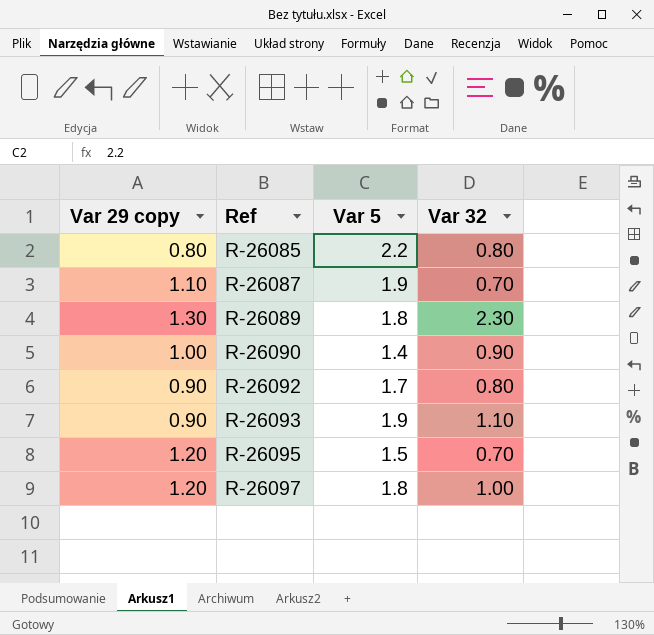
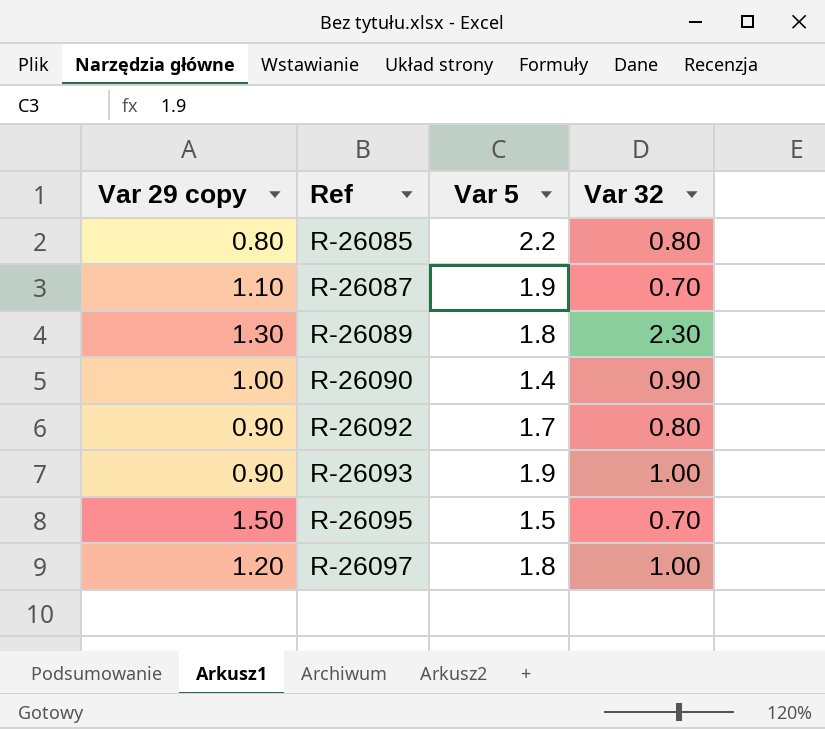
R-26093 | Var 32: 1.10 -> 1.00
R-26095 | Var 29 copy: 1.20 -> 1.50

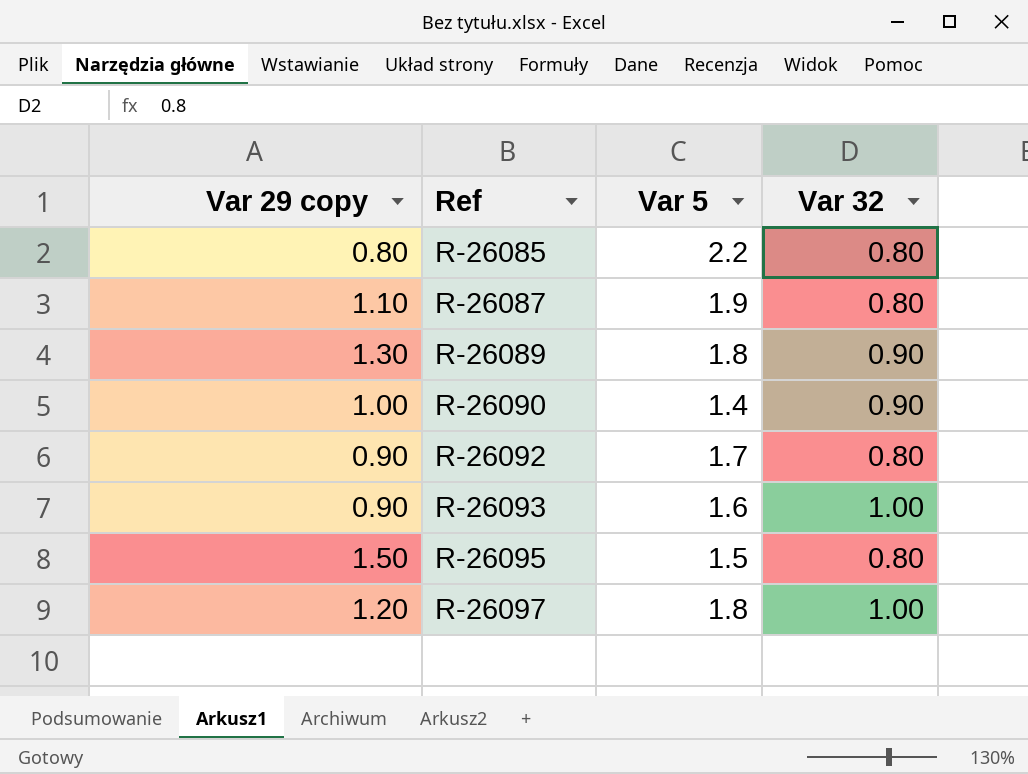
R-26087 | Var 32: 0.70 -> 0.80
R-26089 | Var 32: 2.30 -> 0.90
R-26093 | Var 5: 1.9 -> 1.6
R-26095 | Var 32: 0.70 -> 0.80

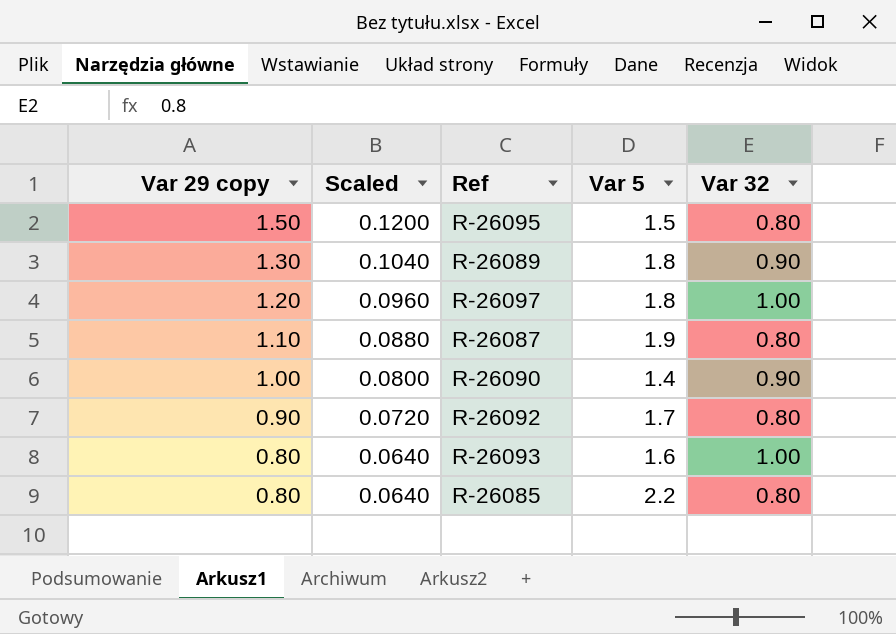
row order: Ref ascending -> Var 29 copy descending
column Scaled | formula: none -> [Var 29 copy] * 0.08
R-26093 | Var 29 copy: 0.90 -> 0.80

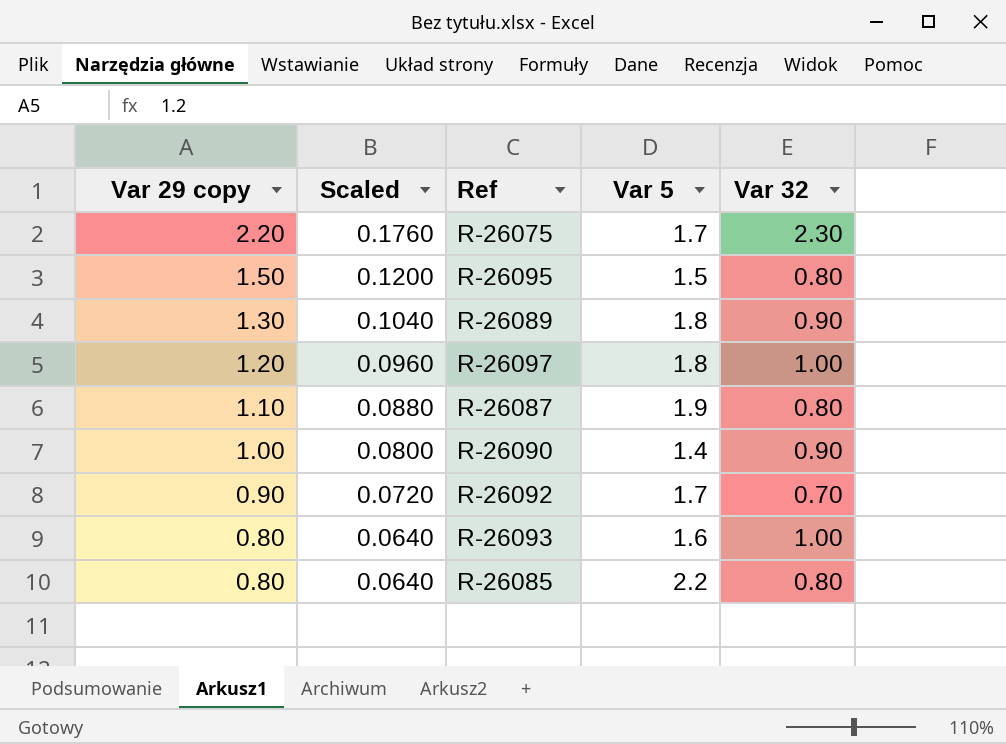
row R-26075: none -> 2.20 | 0.1760 | 1.7 | 2.30
R-26092 | Var 32: 0.80 -> 0.70

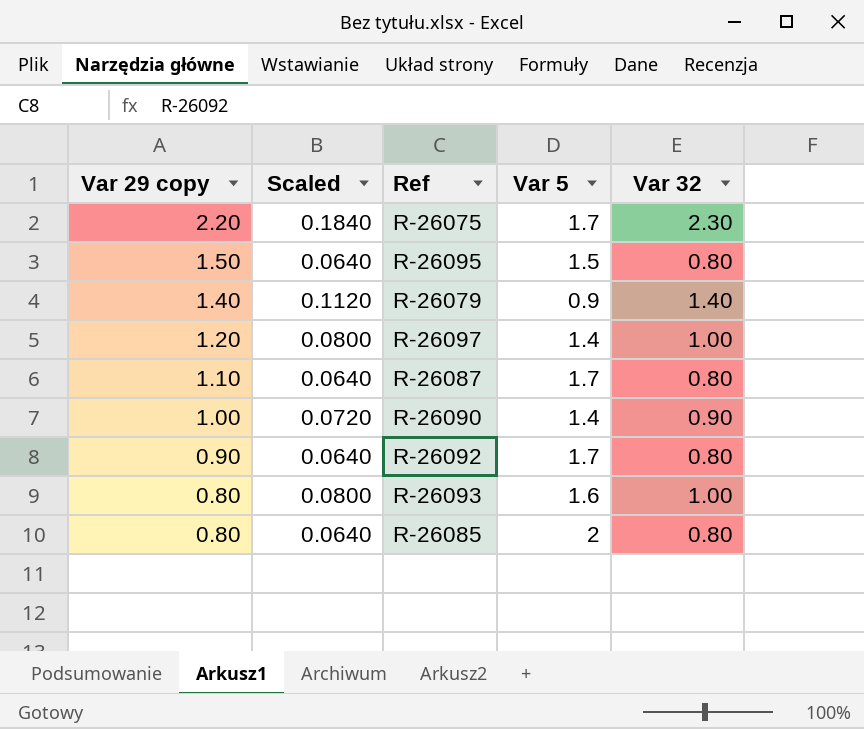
column Scaled | formula: [Var 29 copy] * 0.08 -> [Var 32] * 0.08
row R-26089: 1.30 | 0.1040 | 1.8 | 0.90 -> none
row R-26079: none -> 1.40 | 0.1120 | 0.9 | 1.40
R-26097 | Var 5: 1.8 -> 1.4
R-26087 | Var 5: 1.9 -> 1.7
R-26092 | Var 32: 0.70 -> 0.80
R-26085 | Var 5: 2.2 -> 2

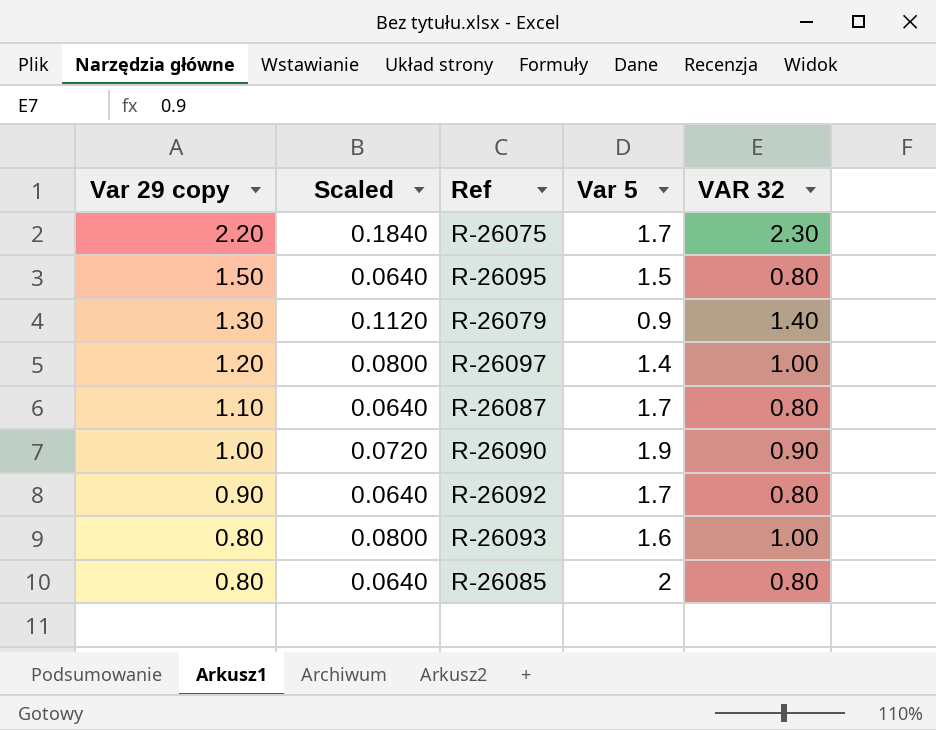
column name: Var 32 -> VAR 32
R-26079 | Var 29 copy: 1.40 -> 1.30
R-26090 | Var 5: 1.4 -> 1.9

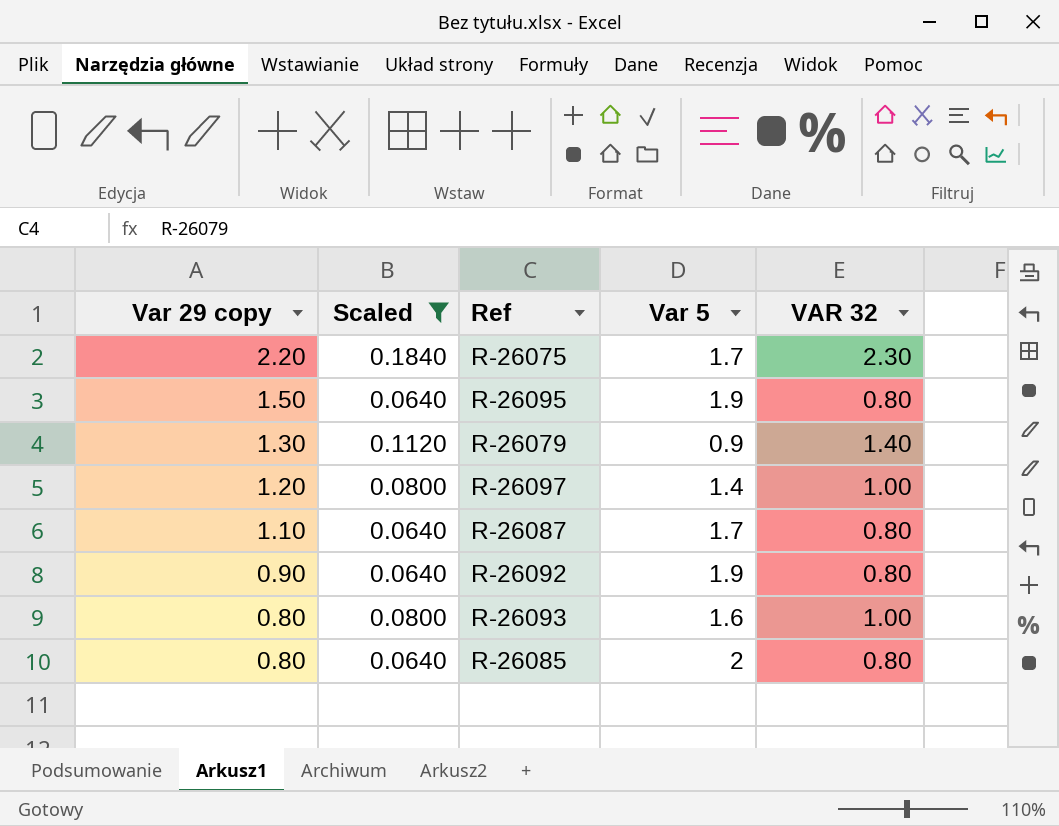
filter: none -> Scaled != 0.0720
R-26095 | Var 5: 1.5 -> 1.9
R-26092 | Var 5: 1.7 -> 1.9

